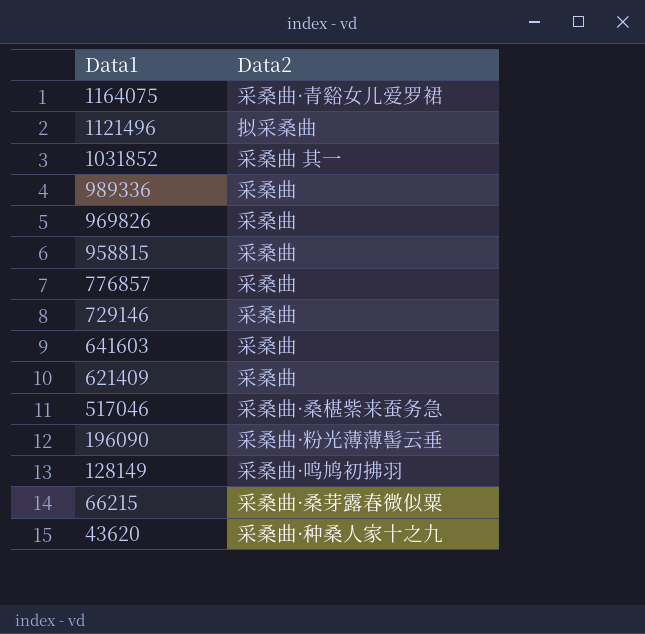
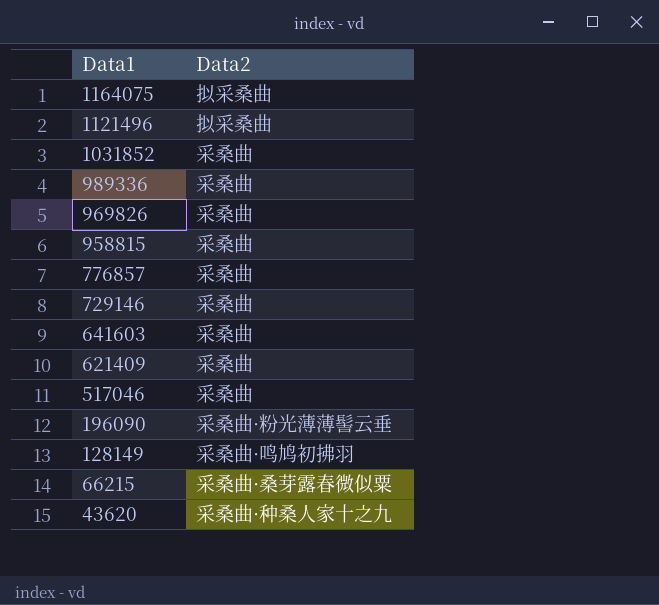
1164075 | Data2: 采桑曲·青谿女儿爱罗裙 -> 拟采桑曲
1031852 | Data2: 采桑曲 其一 -> 采桑曲
517046 | Data2: 采桑曲·桑椹紫来蚕务急 -> 采桑曲

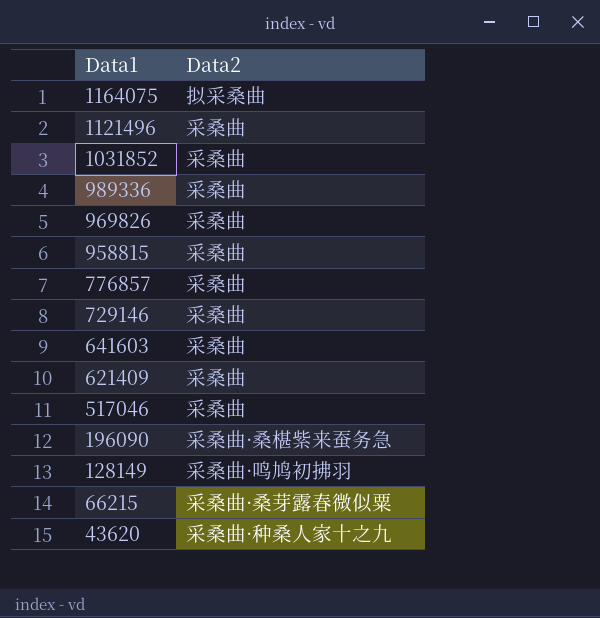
1121496 | Data2: 拟采桑曲 -> 采桑曲
196090 | Data2: 采桑曲·粉光薄薄髻云垂 -> 采桑曲·桑椹紫来蚕务急

